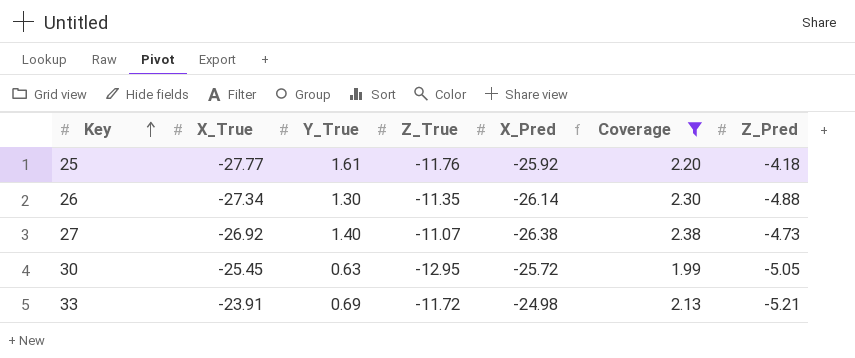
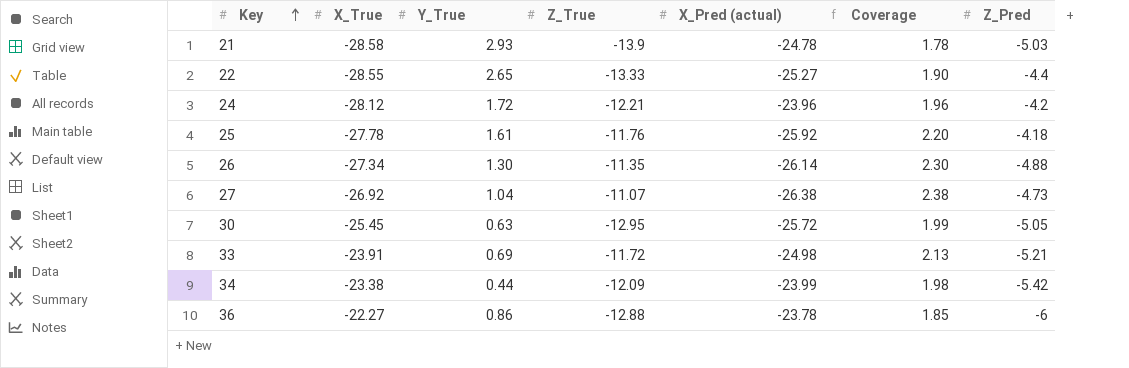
filter: Coverage >= 1.99 -> none
column name: X_Pred -> X_Pred (actual)
25 | X_True: -27.77 -> -27.78
27 | Y_True: 1.40 -> 1.04

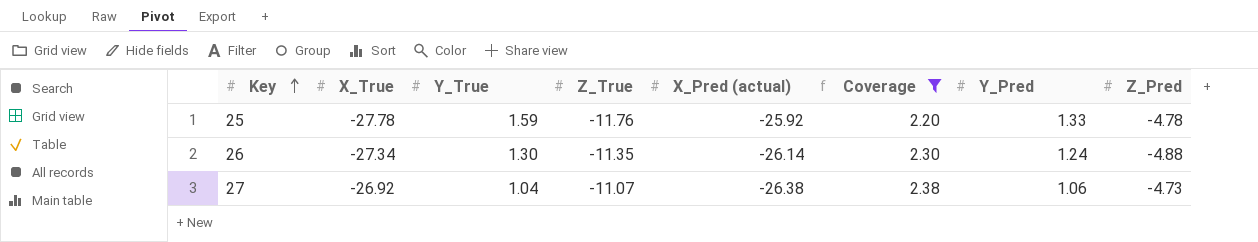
filter: none -> Coverage >= 2.20
column Y_Pred | position: none -> 7
25 | Y_True: 1.61 -> 1.59
25 | Z_Pred: -4.18 -> -4.78

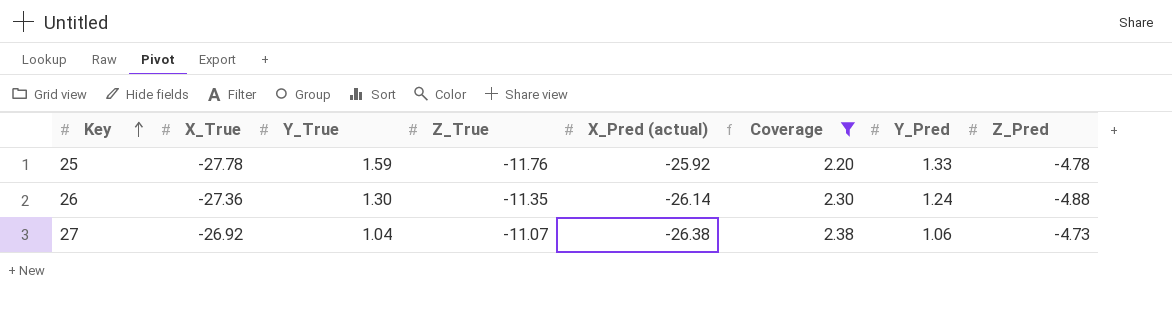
26 | X_True: -27.34 -> -27.36

